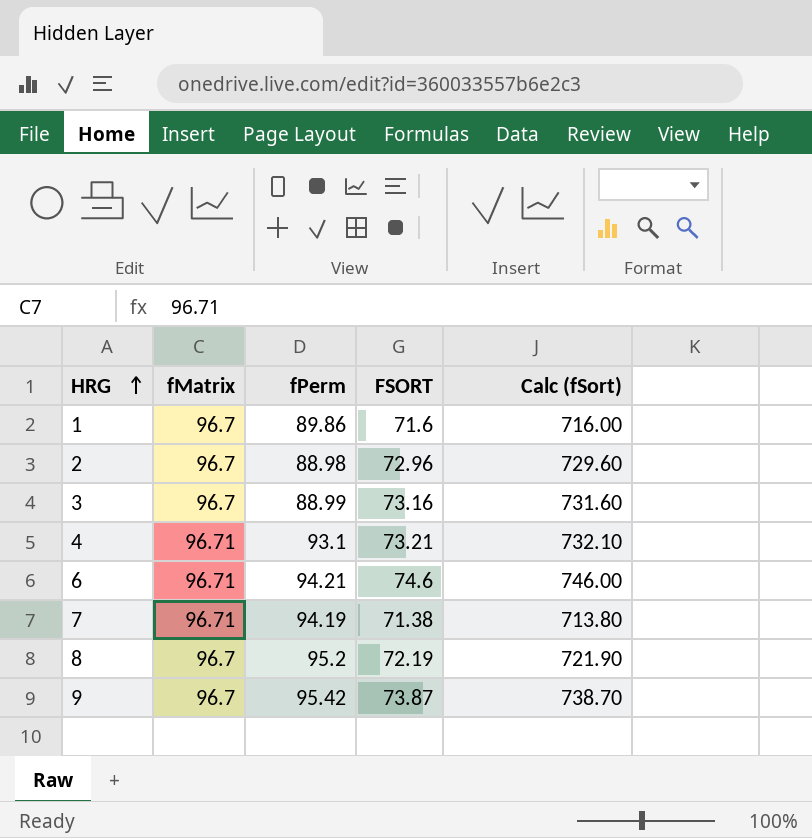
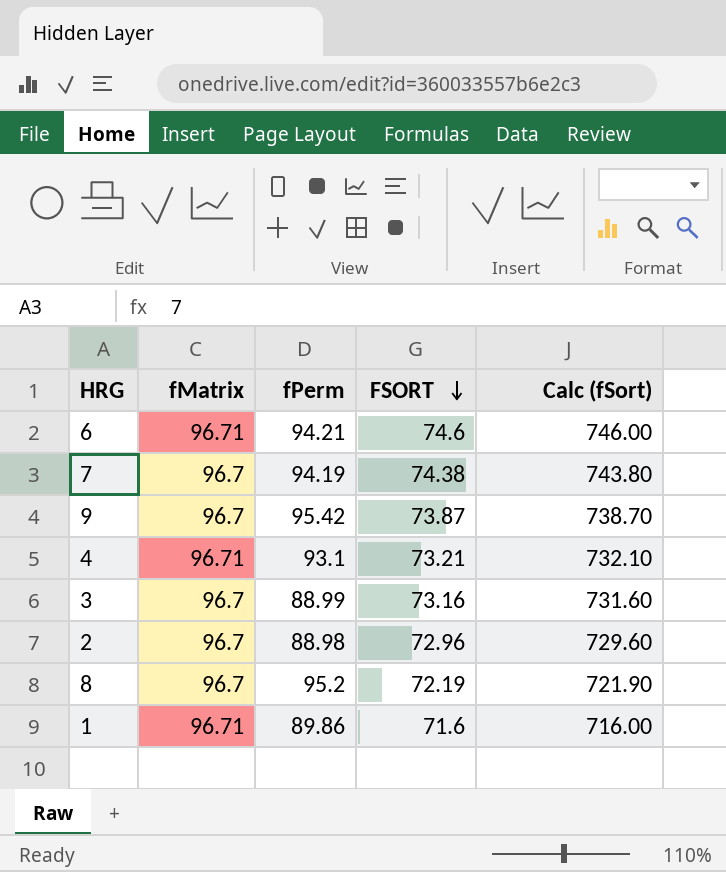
row order: HRG ascending -> FSORT descending
7 | fMatrix: 96.71 -> 96.7
7 | FSORT: 71.38 -> 74.38
7 | Calc (fSort): 713.80 -> 743.80
1 | fMatrix: 96.7 -> 96.71

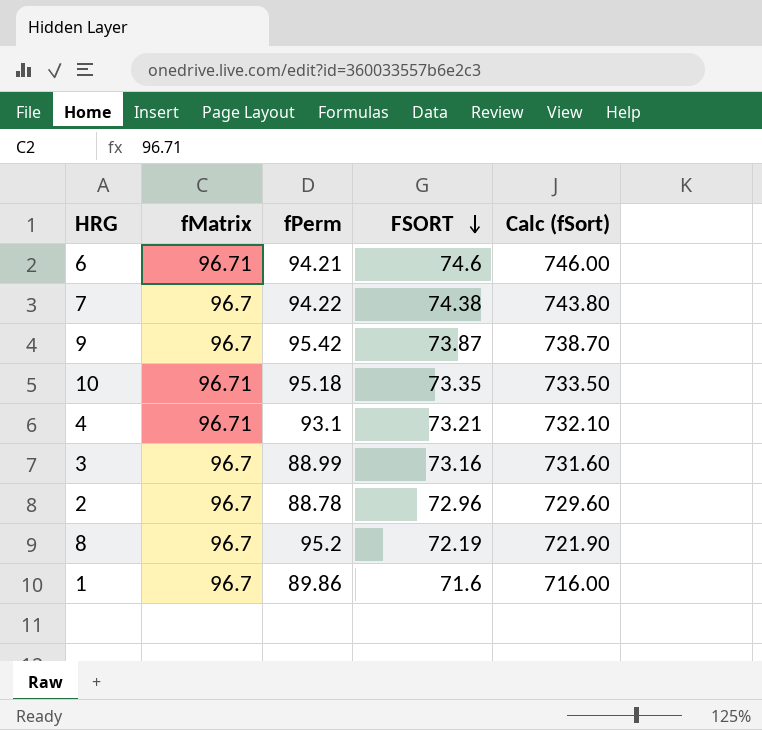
7 | fPerm: 94.19 -> 94.22
row 10: none -> 96.71 | 95.18 | 73.35 | 733.50
2 | fPerm: 88.98 -> 88.78
1 | fMatrix: 96.71 -> 96.7

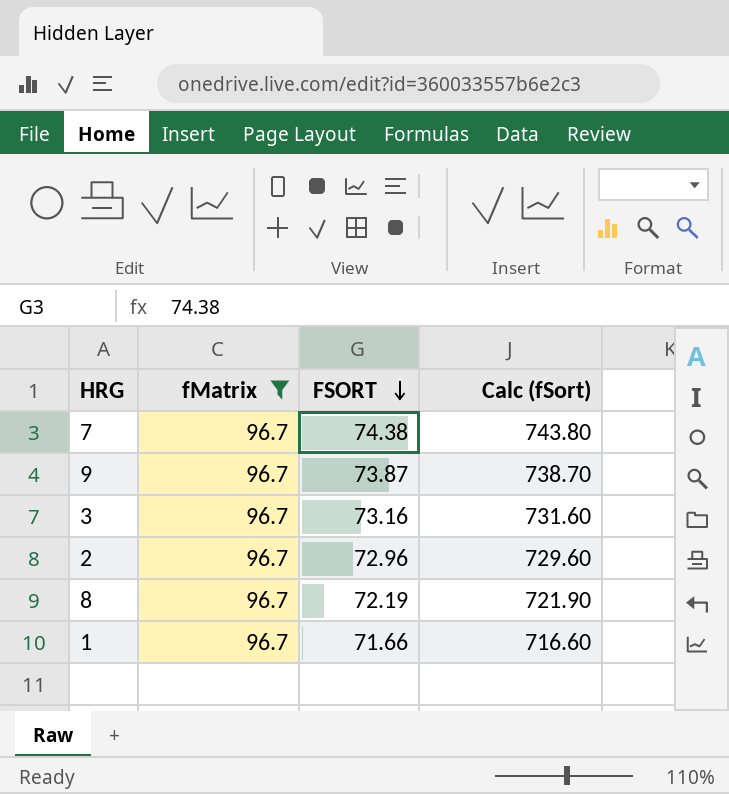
filter: none -> fMatrix = 96.7
column fPerm | position: 3 -> none
1 | FSORT: 71.6 -> 71.66
1 | Calc (fSort): 716.00 -> 716.60

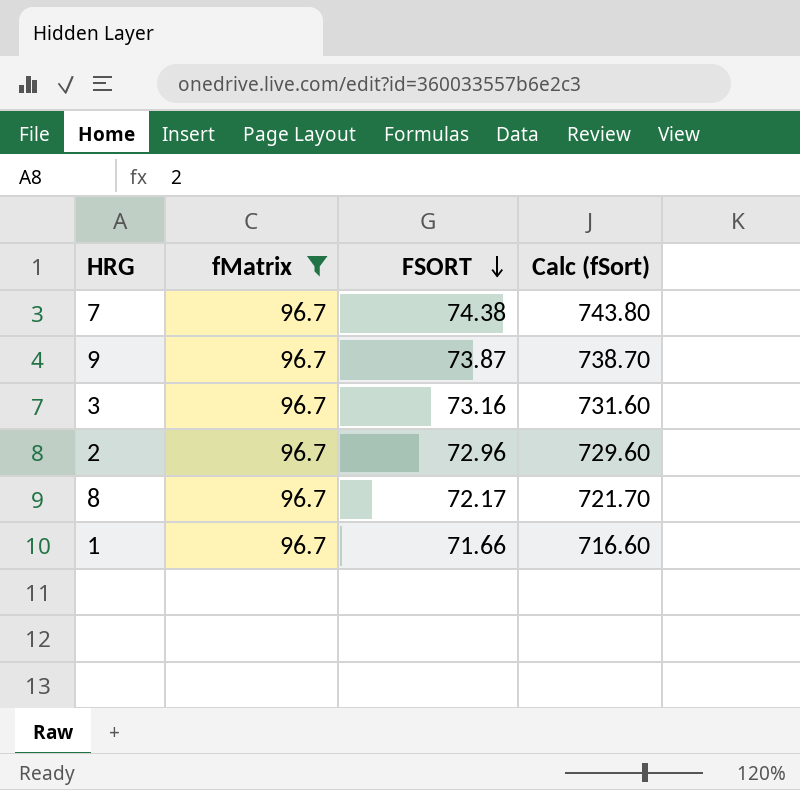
8 | FSORT: 72.19 -> 72.17
8 | Calc (fSort): 721.90 -> 721.70

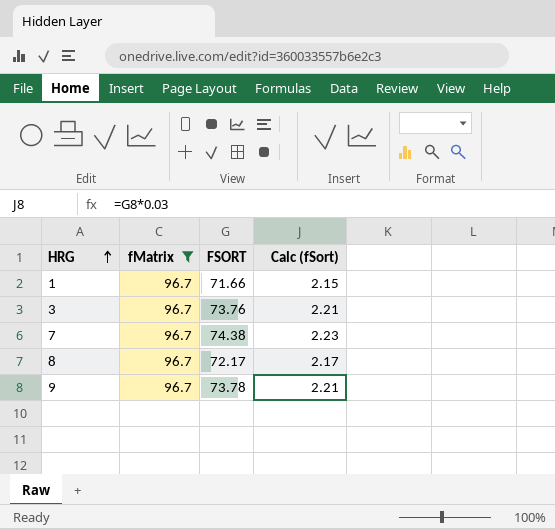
row order: FSORT descending -> HRG ascending
column Calc (fSort) | formula: [FSORT] * 10 -> [FSORT] * 0.03
row 2: 96.7 | 72.96 | 729.60 -> none
3 | FSORT: 73.16 -> 73.76
9 | FSORT: 73.87 -> 73.78

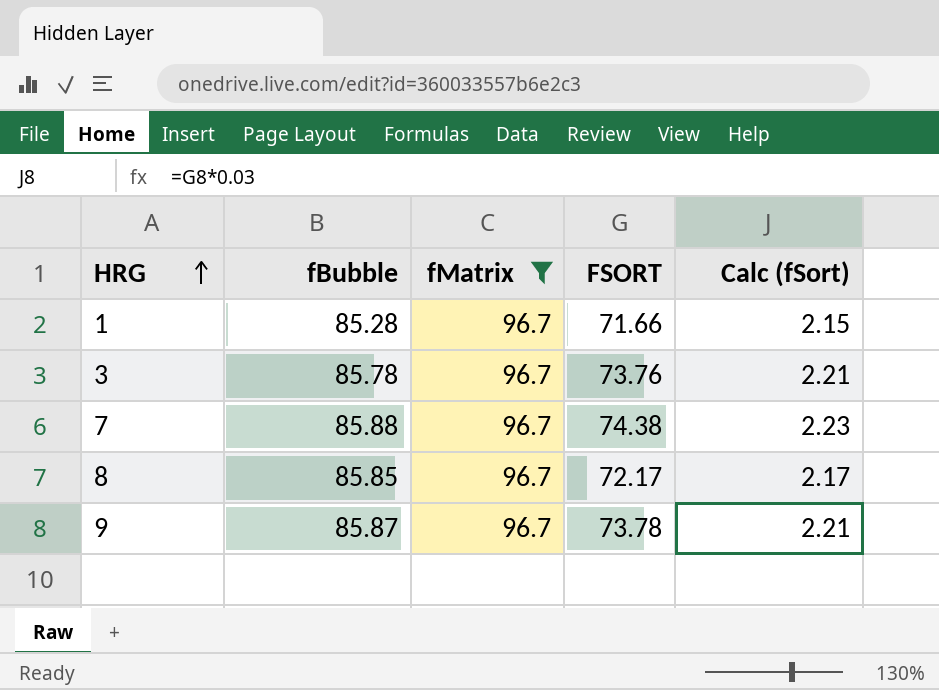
column fBubble | position: none -> 2

